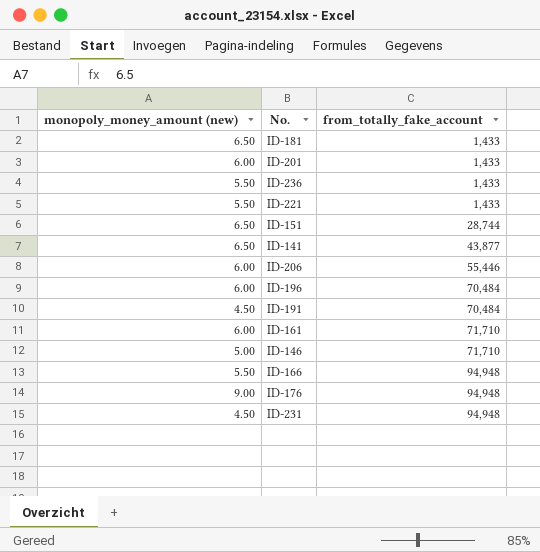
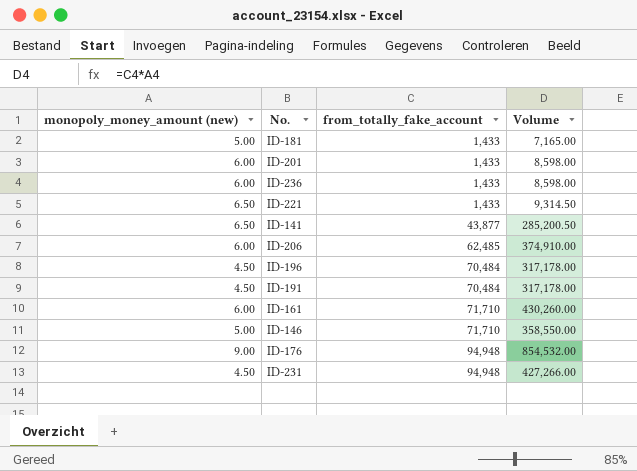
column Volume | formula: none -> [monopoly_money_amount (new)] * [from_totally_fake_account]
row ID-151: 6.50 | 28,744 -> none
row ID-166: 5.50 | 94,948 -> none
ID-181 | monopoly_money_amount (new): 6.50 -> 5.00
ID-236 | monopoly_money_amount (new): 5.50 -> 6.00
ID-221 | monopoly_money_amount (new): 5.50 -> 6.50
ID-206 | from_totally_fake_account: 55,446 -> 62,485
ID-196 | monopoly_money_amount (new): 6.00 -> 4.50

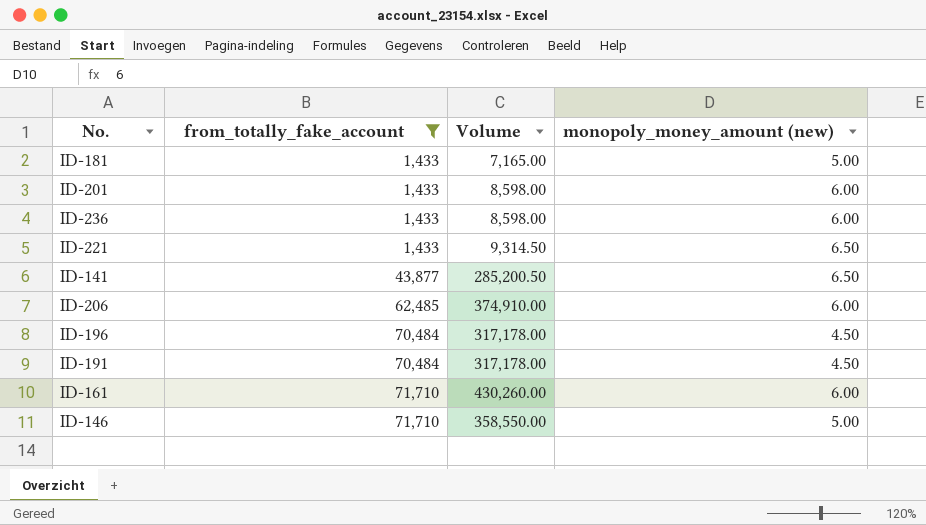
filter: none -> from_totally_fake_account != 94,948
column monopoly_money_amount (new) | position: 1 -> 4

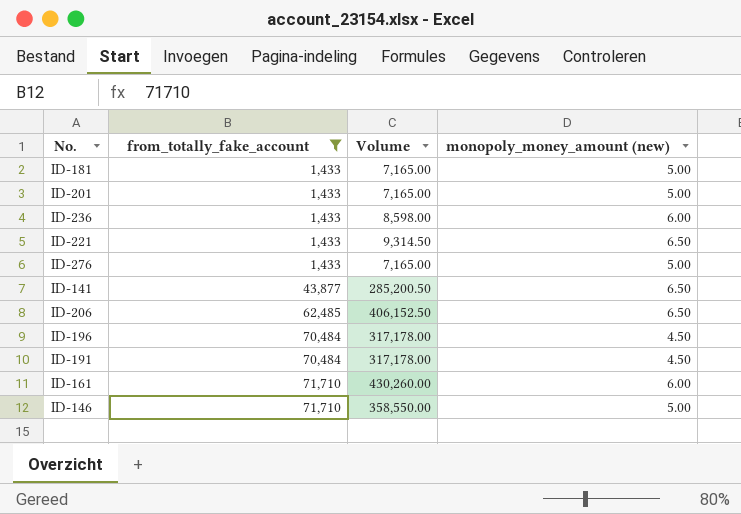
ID-201 | Volume: 8,598.00 -> 7,165.00
ID-201 | monopoly_money_amount (new): 6.00 -> 5.00
row ID-276: none -> 1,433 | 7,165.00 | 5.00
ID-206 | Volume: 374,910.00 -> 406,152.50
ID-206 | monopoly_money_amount (new): 6.00 -> 6.50

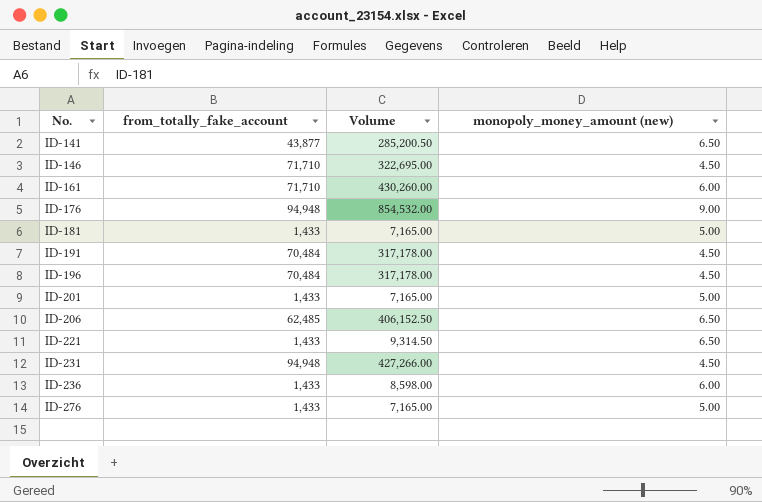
filter: from_totally_fake_account != 94,948 -> none
row order: from_totally_fake_account ascending -> No. ascending
ID-146 | Volume: 358,550.00 -> 322,695.00
ID-146 | monopoly_money_amount (new): 5.00 -> 4.50

